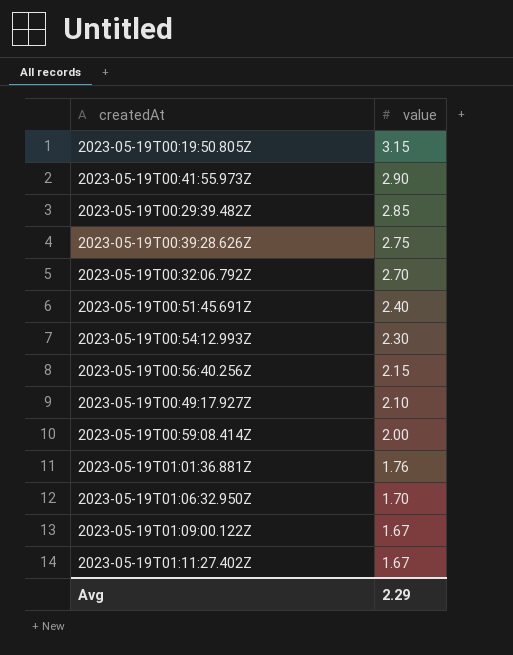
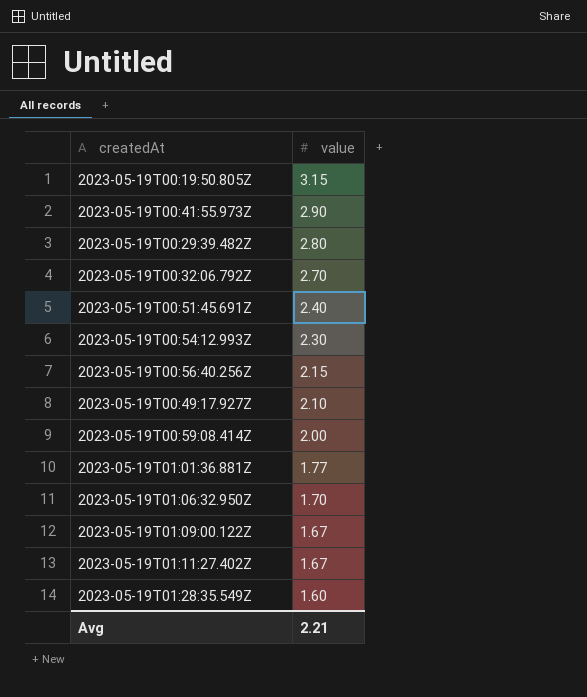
row 2023-05-19T00:39:28.626Z: 2.75 -> none
2023-05-19T00:29:39.482Z | value: 2.85 -> 2.80
2023-05-19T01:01:36.881Z | value: 1.76 -> 1.77
row 2023-05-19T01:28:35.549Z: none -> 1.60
Avg | value: 2.29 -> 2.21

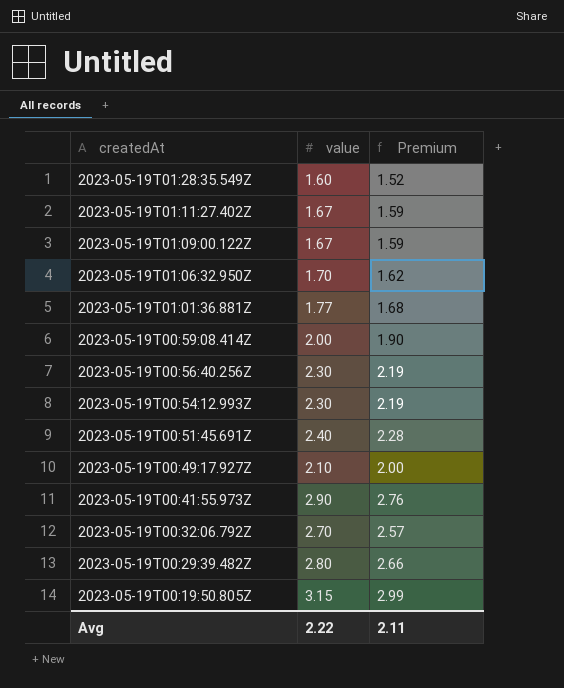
row order: value descending -> createdAt descending
column Premium | formula: none -> [value] * 0.95
2023-05-19T00:56:40.256Z | value: 2.15 -> 2.30
Avg | value: 2.21 -> 2.22

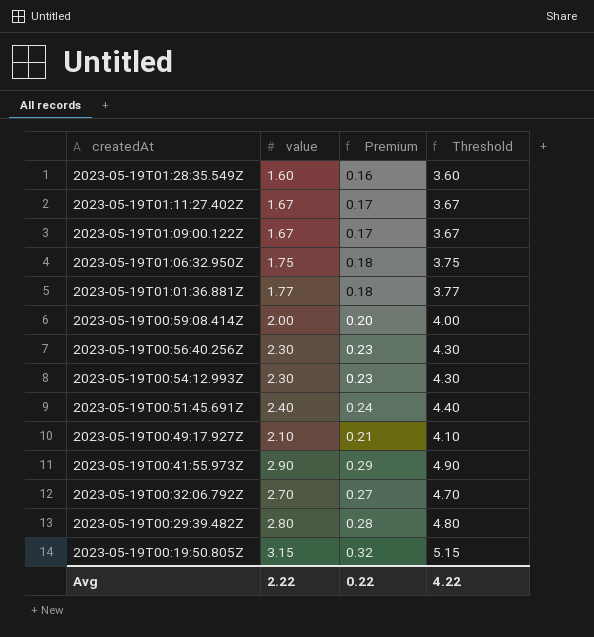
column Premium | formula: [value] * 0.95 -> [value] * 0.1
column Threshold | formula: none -> [value] + 2
2023-05-19T01:06:32.950Z | value: 1.70 -> 1.75
Avg | Premium: 2.11 -> 0.22

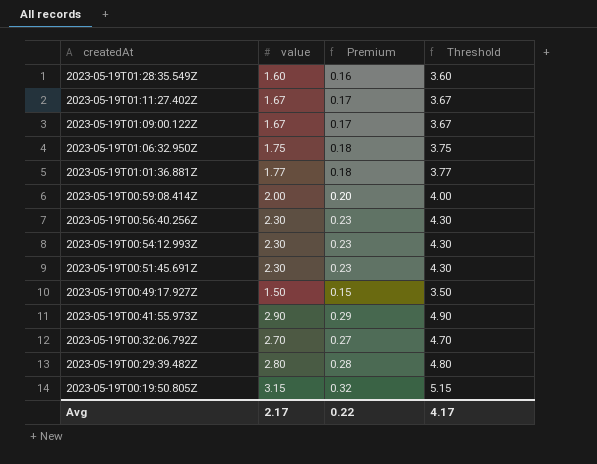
2023-05-19T00:51:45.691Z | value: 2.40 -> 2.30
2023-05-19T00:51:45.691Z | Premium: 0.24 -> 0.23
2023-05-19T00:51:45.691Z | Threshold: 4.40 -> 4.30
2023-05-19T00:49:17.927Z | value: 2.10 -> 1.50
2023-05-19T00:49:17.927Z | Premium: 0.21 -> 0.15
2023-05-19T00:49:17.927Z | Threshold: 4.10 -> 3.50
Avg | value: 2.22 -> 2.17
Avg | Threshold: 4.22 -> 4.17

